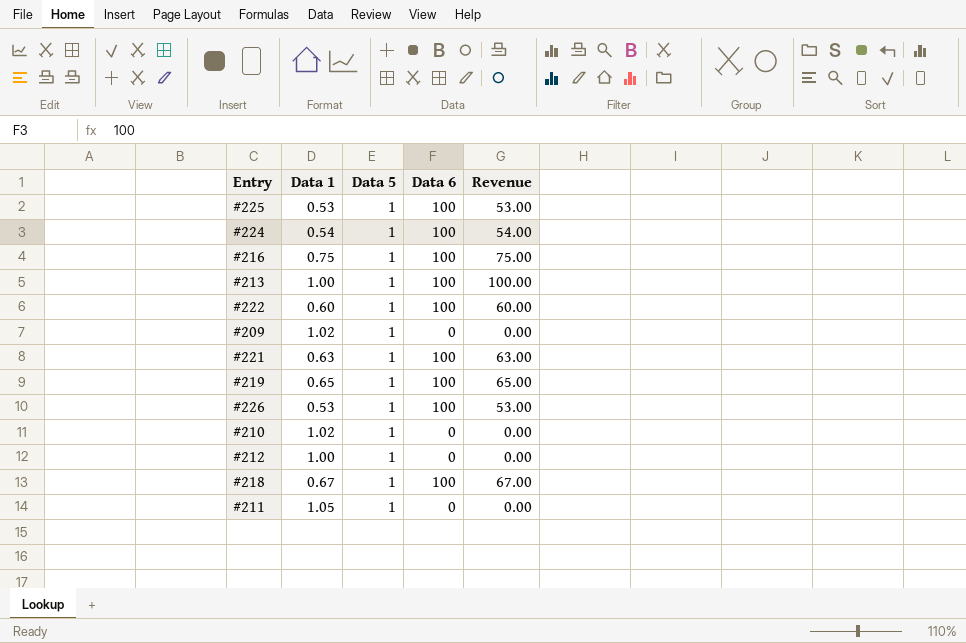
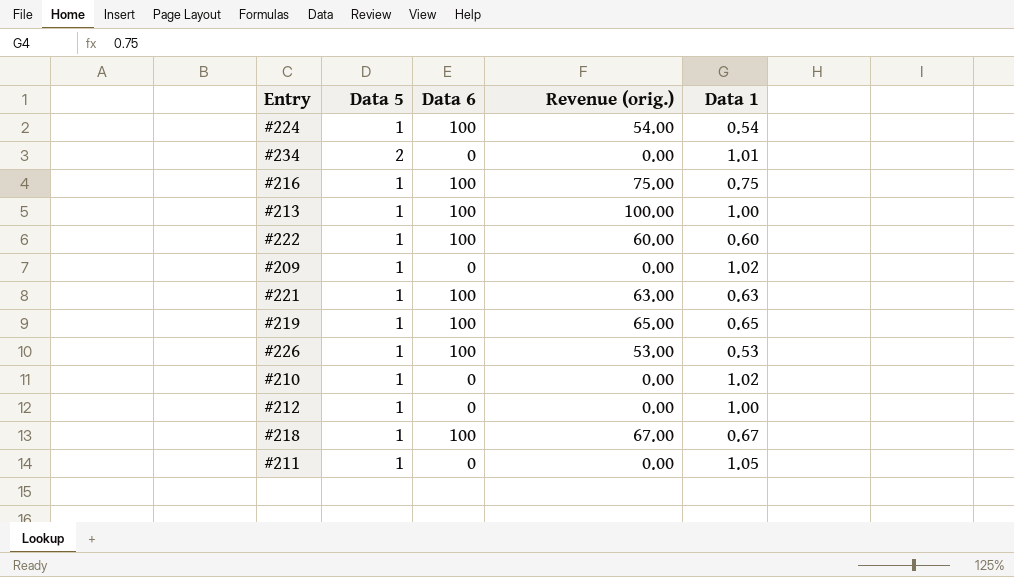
column name: Revenue -> Revenue (orig.)
column Data 1 | position: 2 -> 5
row #225: 0.53 | 1 | 100 | 53.00 -> none
row #234: none -> 2 | 0 | 0.00 | 1.01

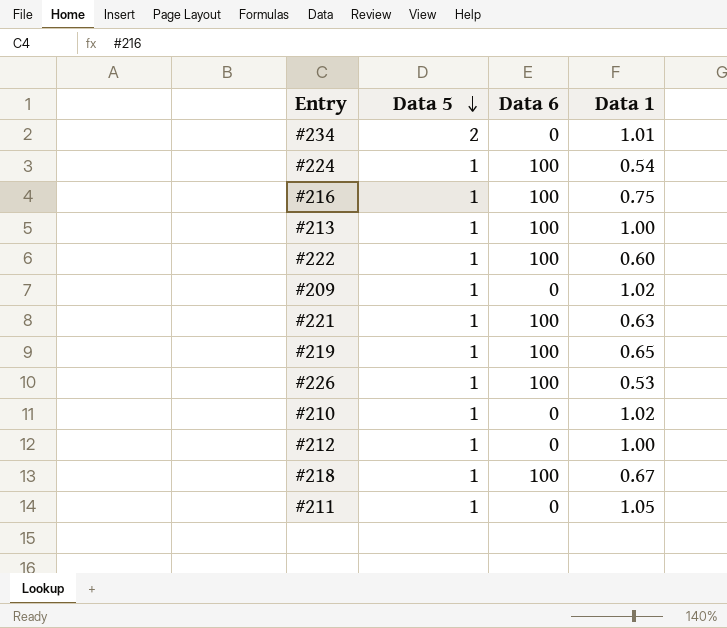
row order: none -> Data 5 descending
column Revenue (orig.) | formula: [Data 6] * [Data 1] -> none

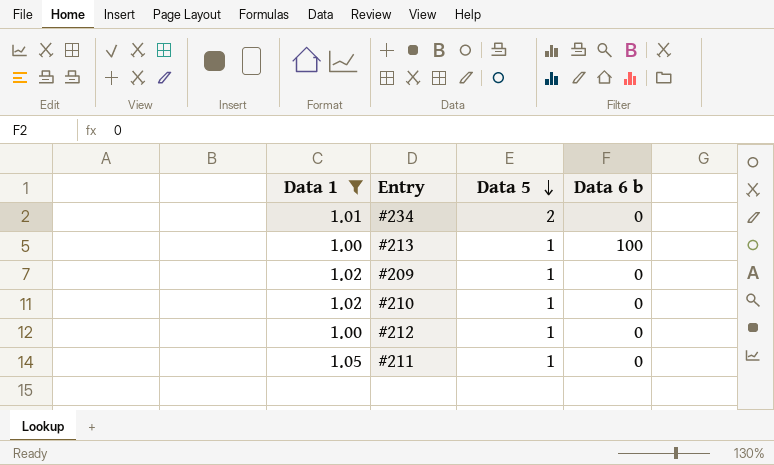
filter: none -> Data 1 >= 1.00
column Data 1 | position: 4 -> 1
column name: Data 6 -> Data 6 b

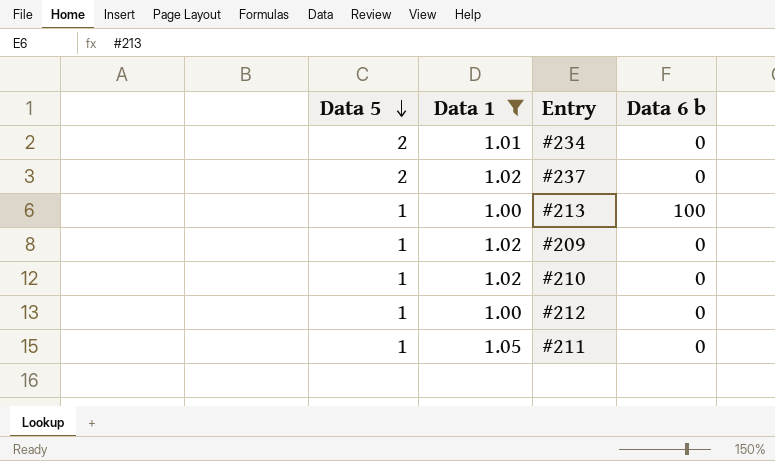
column Data 5 | position: 3 -> 1
row #237: none -> 2 | 1.02 | 0

